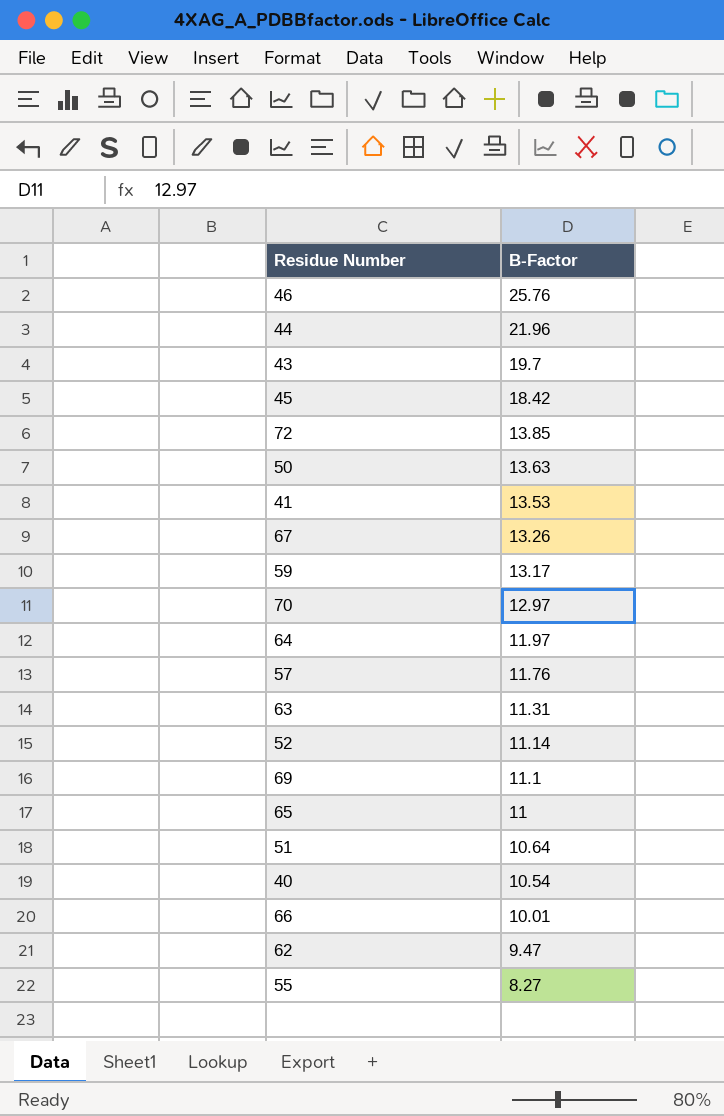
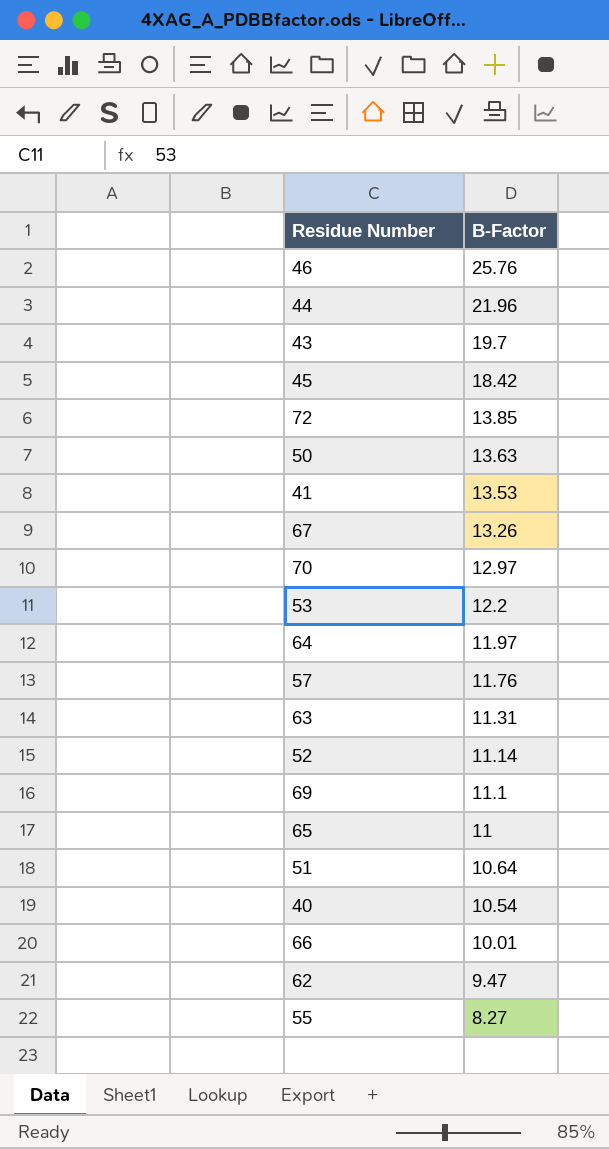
row 59: 13.17 -> none
row 53: none -> 12.2

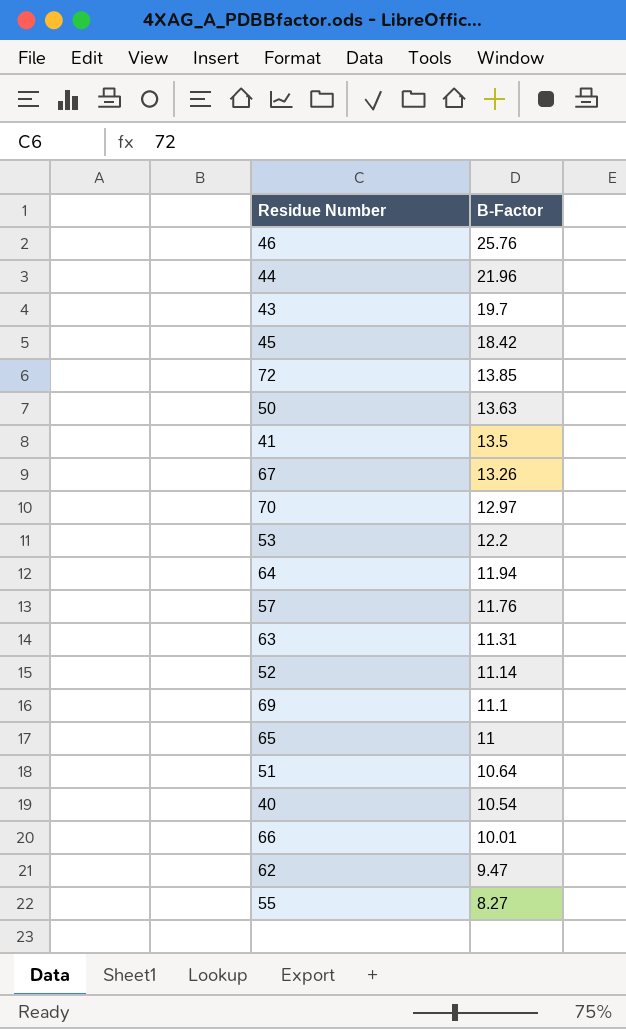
41 | B-Factor: 13.53 -> 13.5
64 | B-Factor: 11.97 -> 11.94

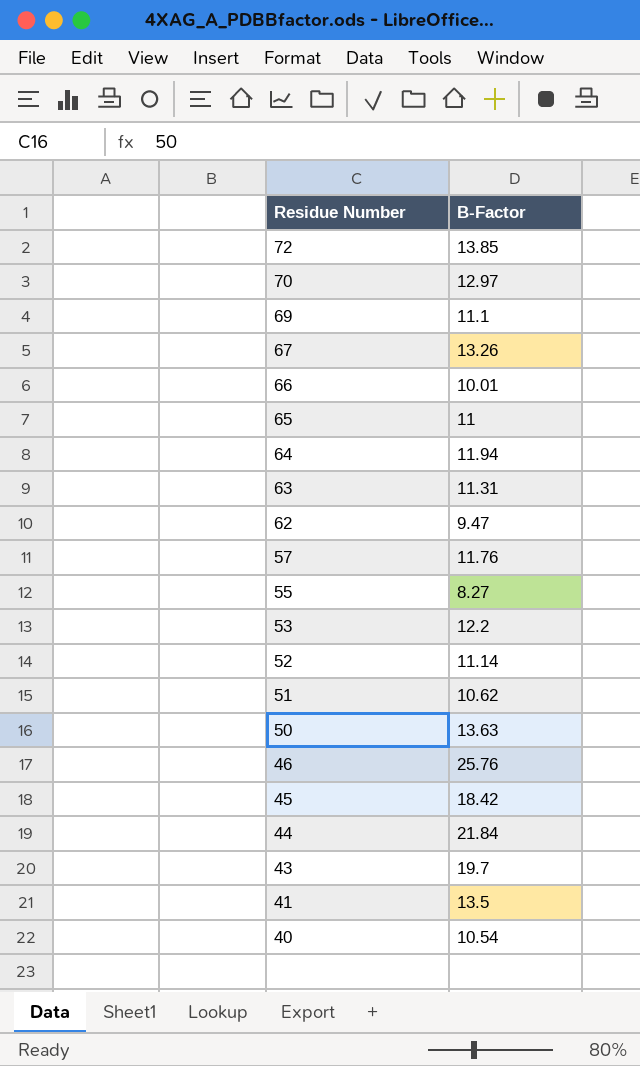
row order: B-Factor descending -> Residue Number descending
51 | B-Factor: 10.64 -> 10.62
44 | B-Factor: 21.96 -> 21.84

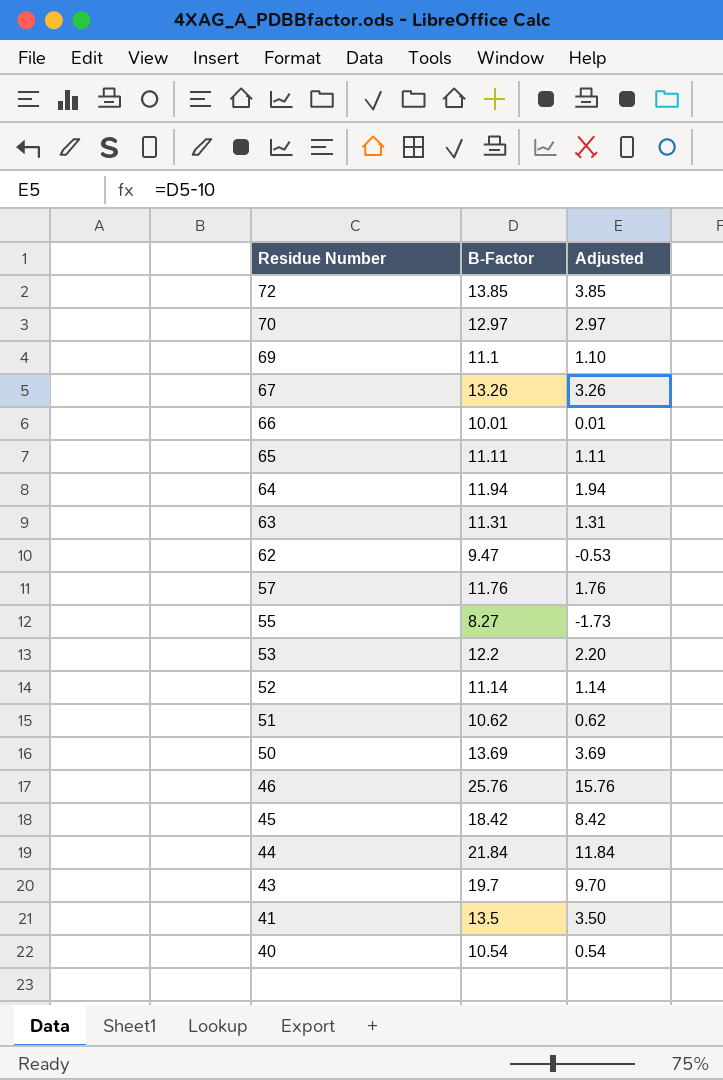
column Adjusted | formula: none -> [B-Factor] - 10
65 | B-Factor: 11 -> 11.11
50 | B-Factor: 13.63 -> 13.69

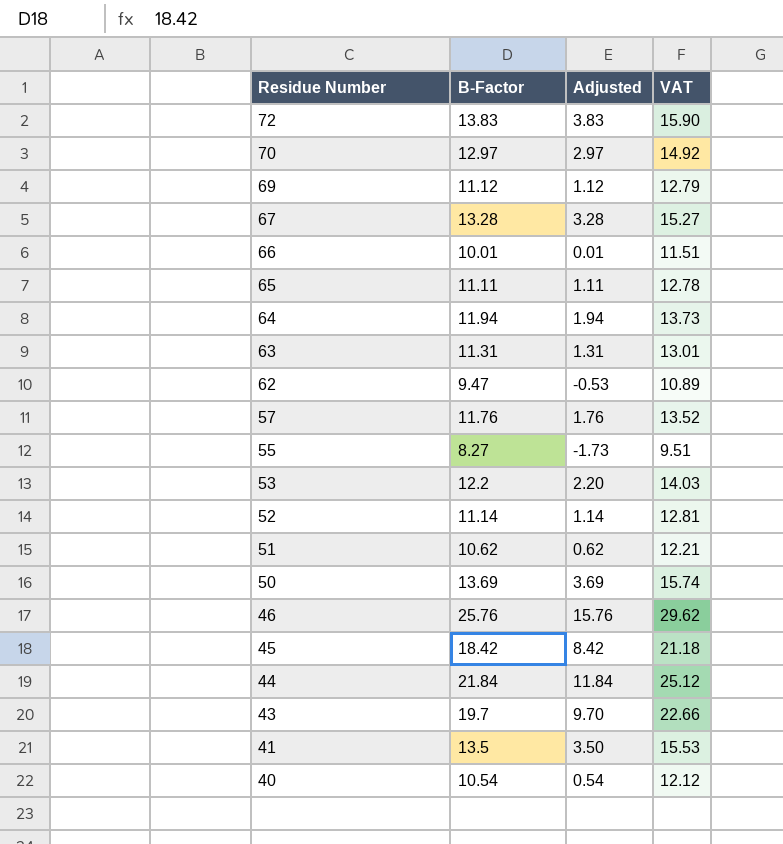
column VAT | formula: none -> [B-Factor] * 1.15
72 | B-Factor: 13.85 -> 13.83
72 | Adjusted: 3.85 -> 3.83
69 | B-Factor: 11.1 -> 11.12
69 | Adjusted: 1.10 -> 1.12
67 | B-Factor: 13.26 -> 13.28
67 | Adjusted: 3.26 -> 3.28

